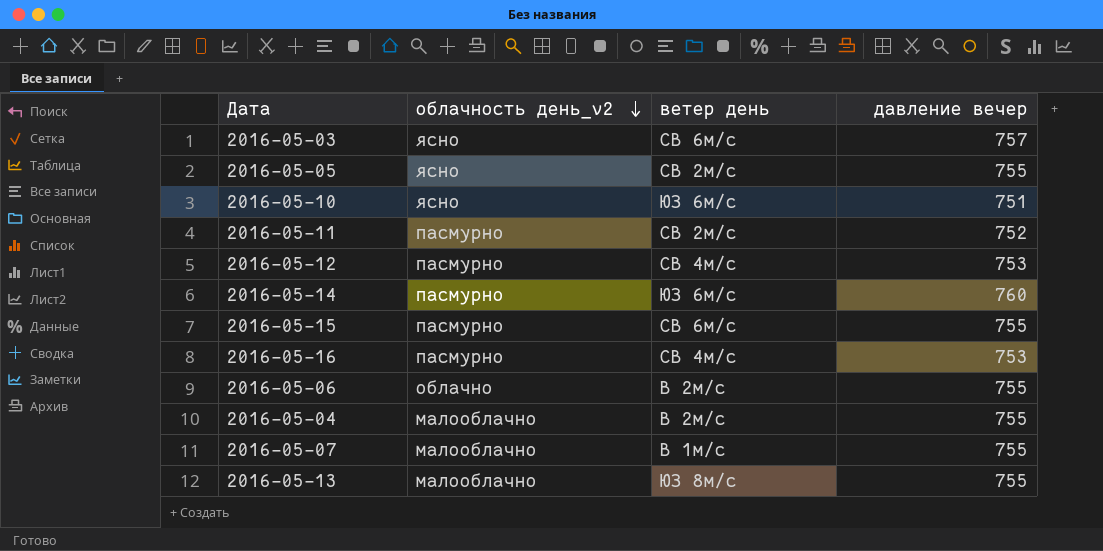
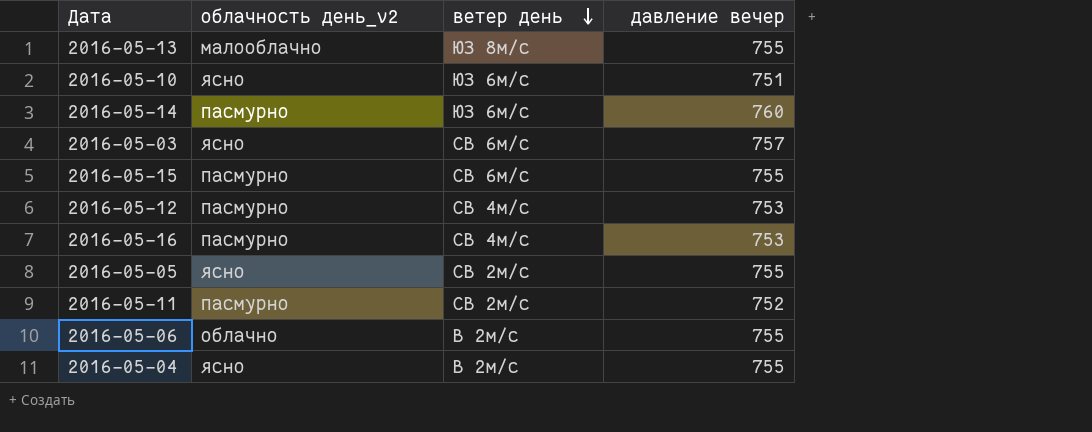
row order: облачность день_v2 descending -> ветер день descending
row 2016-05-07: малооблачно | В 1м/с | 755 -> none
2016-05-04 | облачность день_v2: малооблачно -> ясно

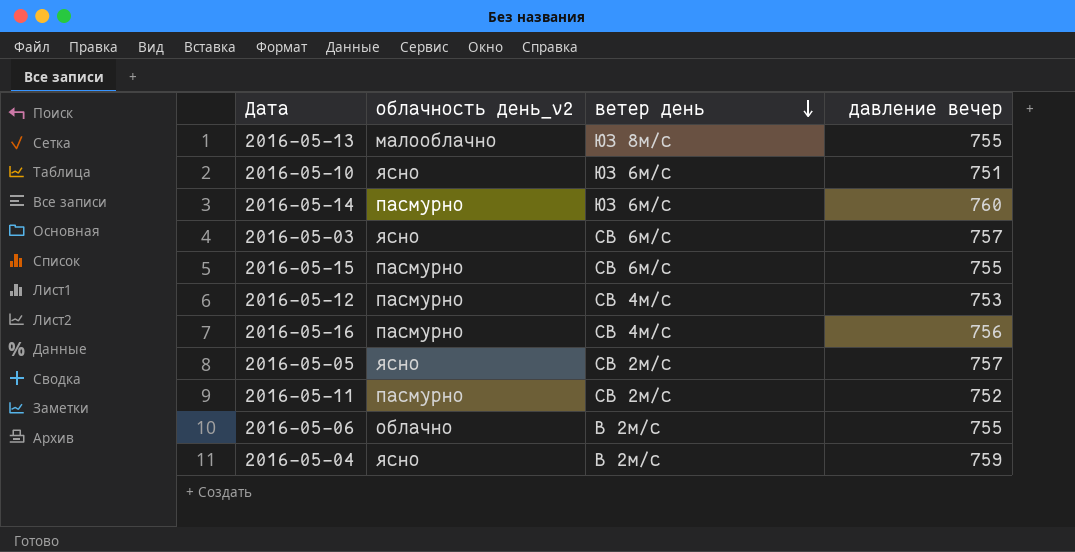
2016-05-16 | давление вечер: 753 -> 756
2016-05-05 | давление вечер: 755 -> 757
2016-05-04 | давление вечер: 755 -> 759

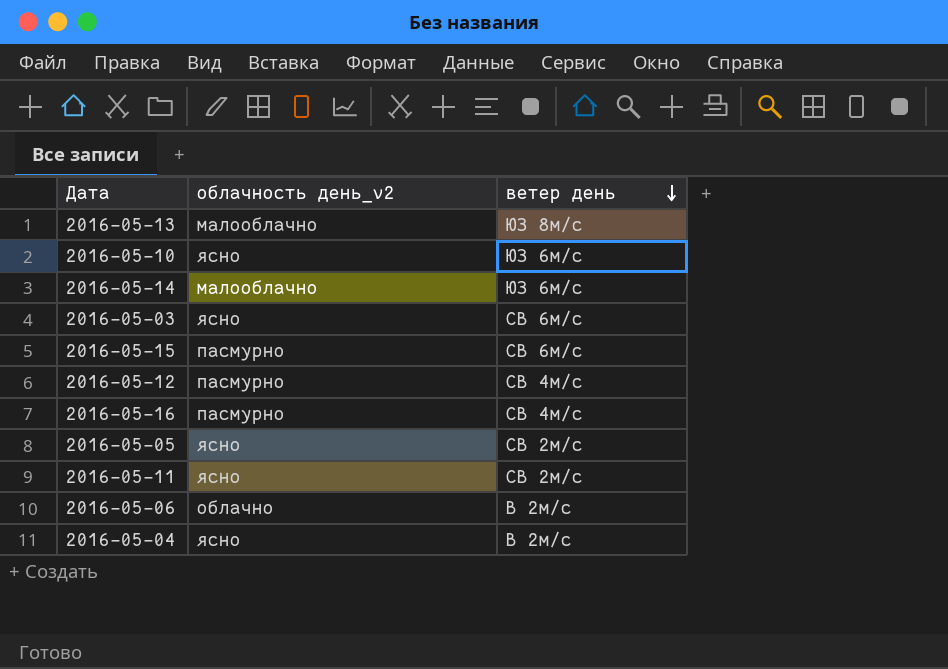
column давление вечер | position: 4 -> none
2016-05-14 | облачность день_v2: пасмурно -> малооблачно
2016-05-11 | облачность день_v2: пасмурно -> ясно

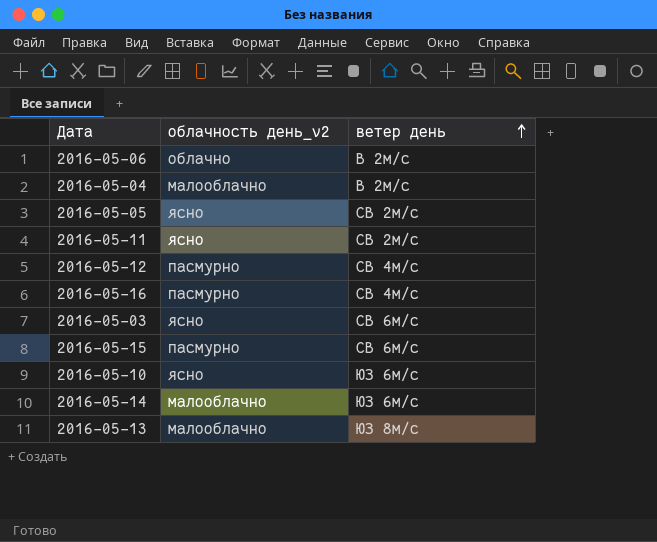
row order: ветер день descending -> ветер день ascending
2016-05-04 | облачность день_v2: ясно -> малооблачно

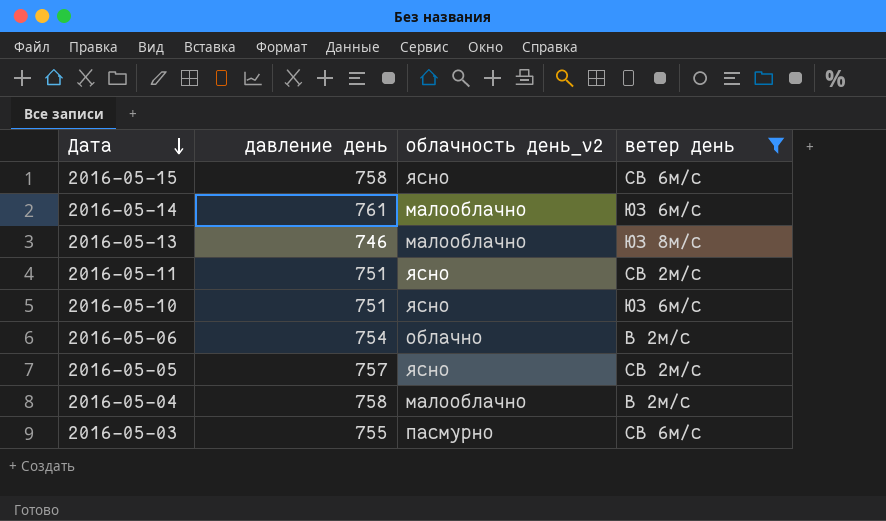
filter: none -> ветер день != СВ 4м/с
row order: ветер день ascending -> Дата descending
column давление день | position: none -> 2
2016-05-15 | облачность день_v2: пасмурно -> ясно
2016-05-03 | облачность день_v2: ясно -> пасмурно

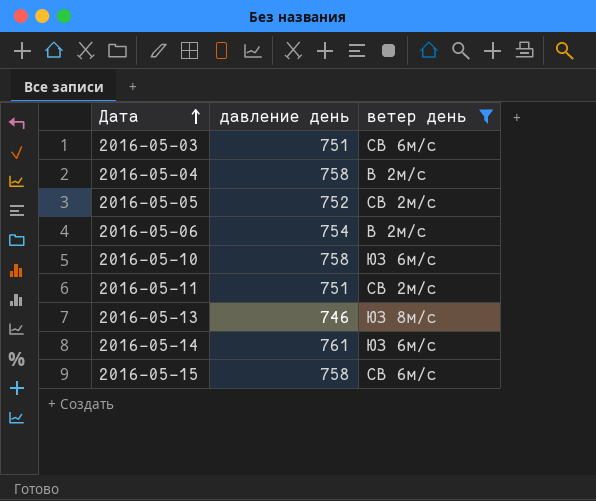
row order: Дата descending -> Дата ascending
column облачность день_v2 | position: 3 -> none
2016-05-03 | давление день: 755 -> 751
2016-05-05 | давление день: 757 -> 752
2016-05-10 | давление день: 751 -> 758

